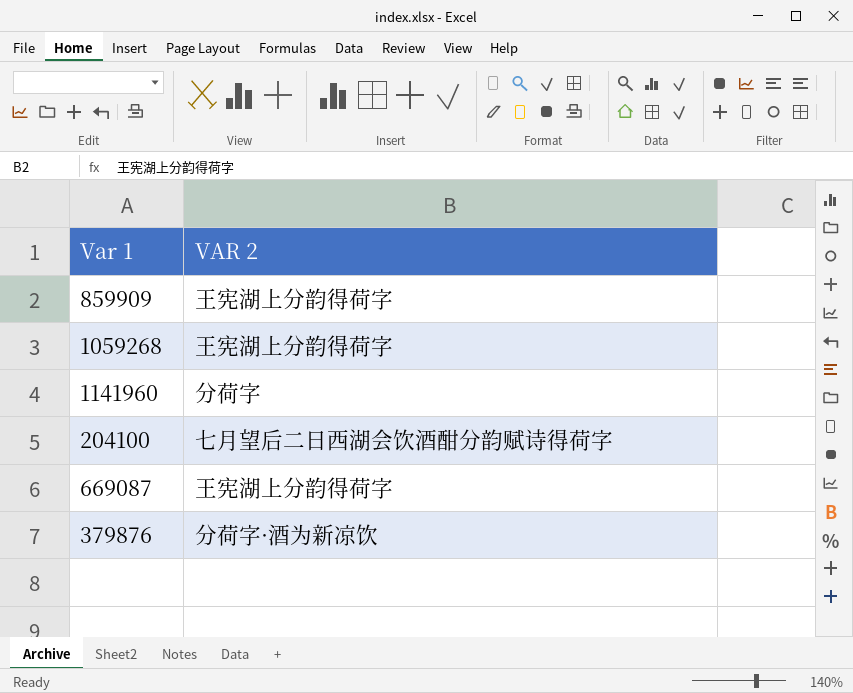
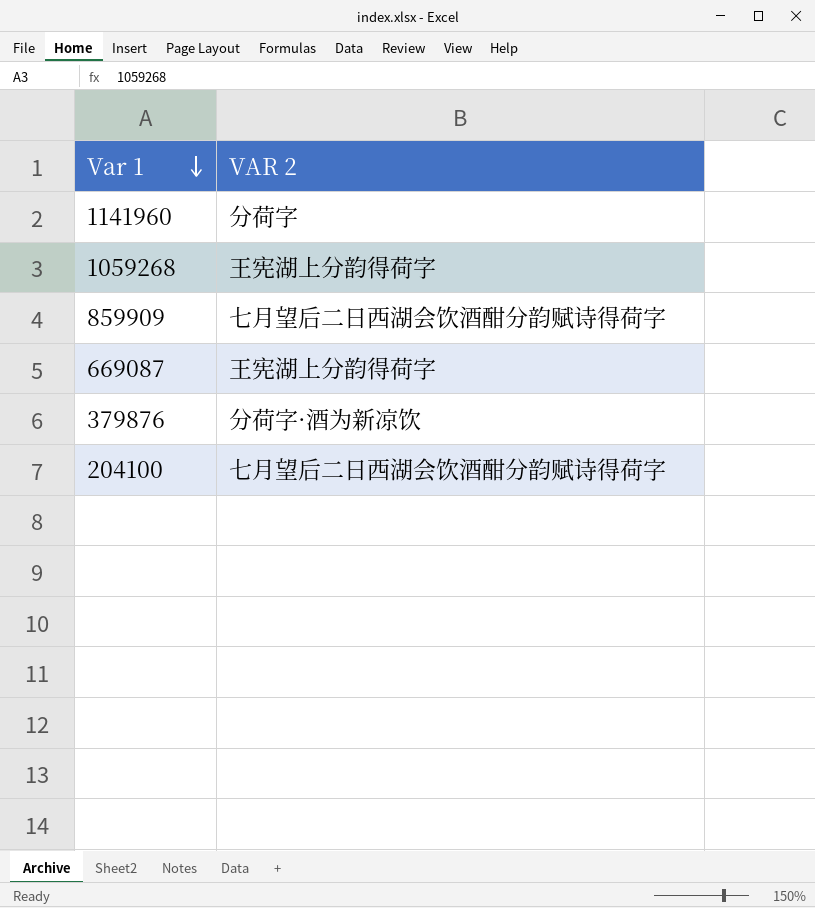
row order: none -> Var 1 descending
859909 | VAR 2: 王宪湖上分韵得荷字 -> 七月望后二日西湖会饮酒酣分韵赋诗得荷字

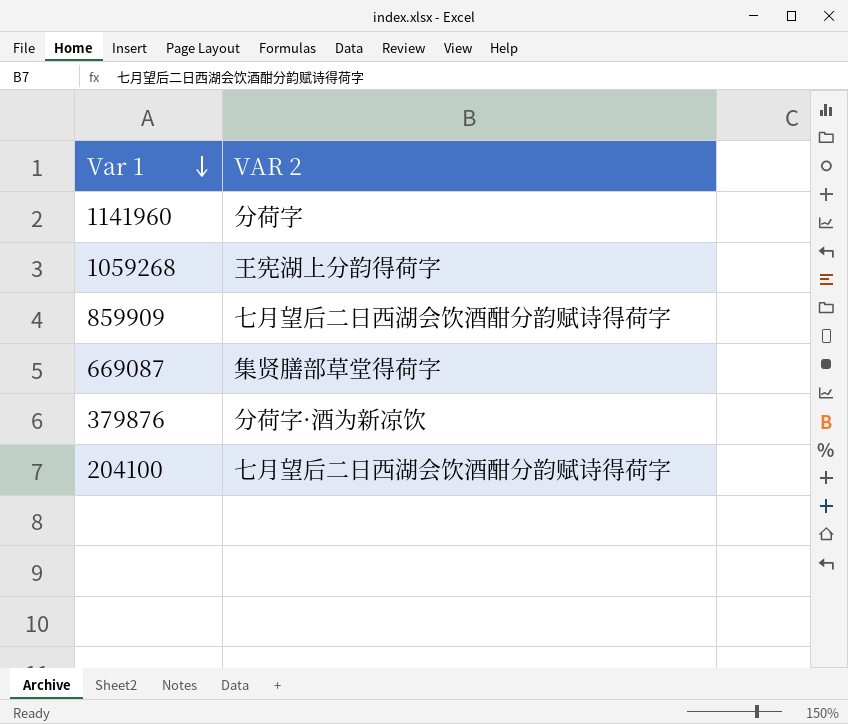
669087 | VAR 2: 王宪湖上分韵得荷字 -> 集贤膳部草堂得荷字

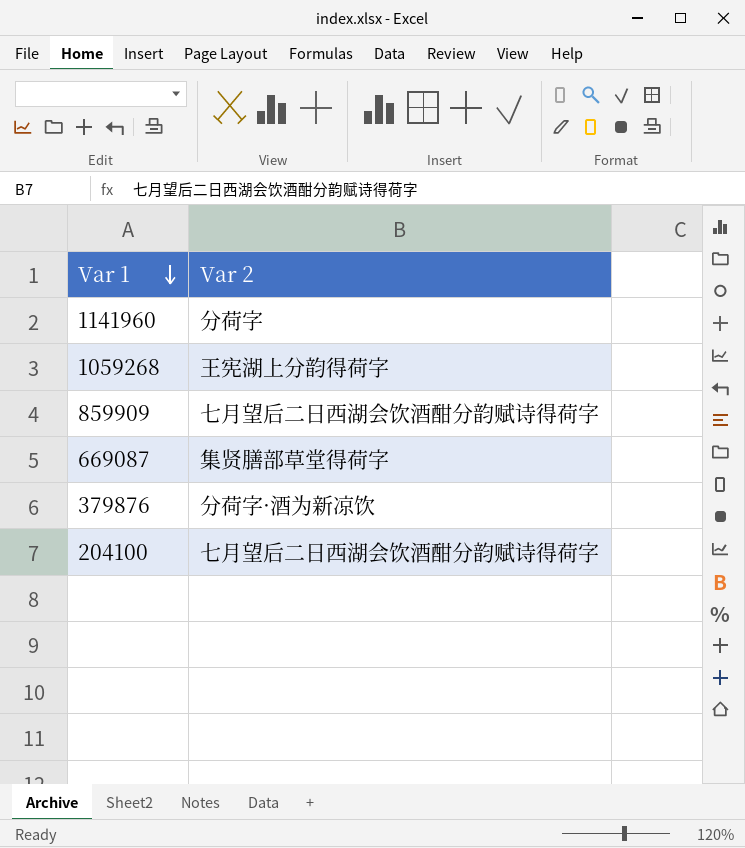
column name: VAR 2 -> Var 2

